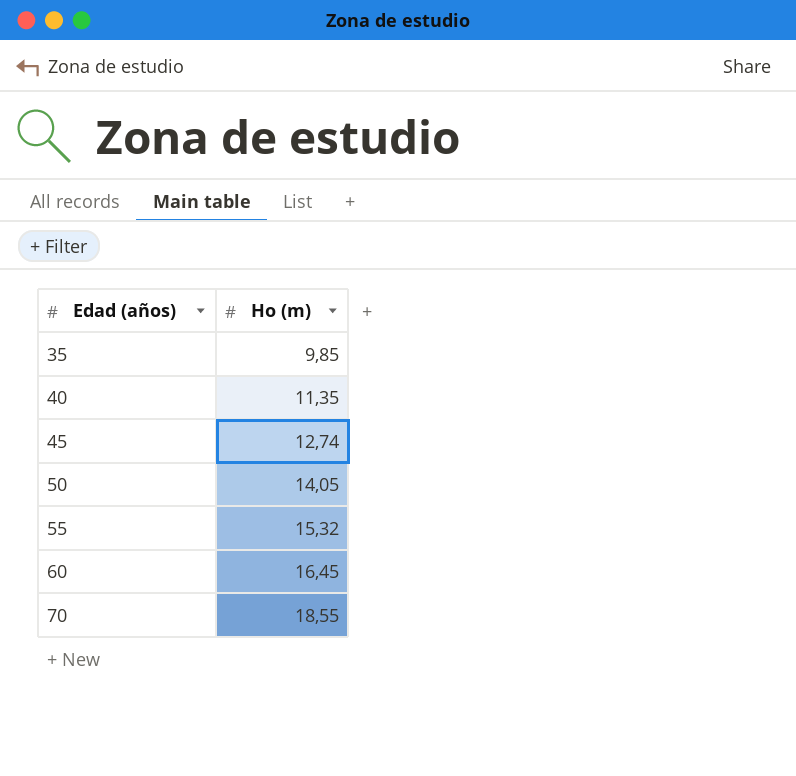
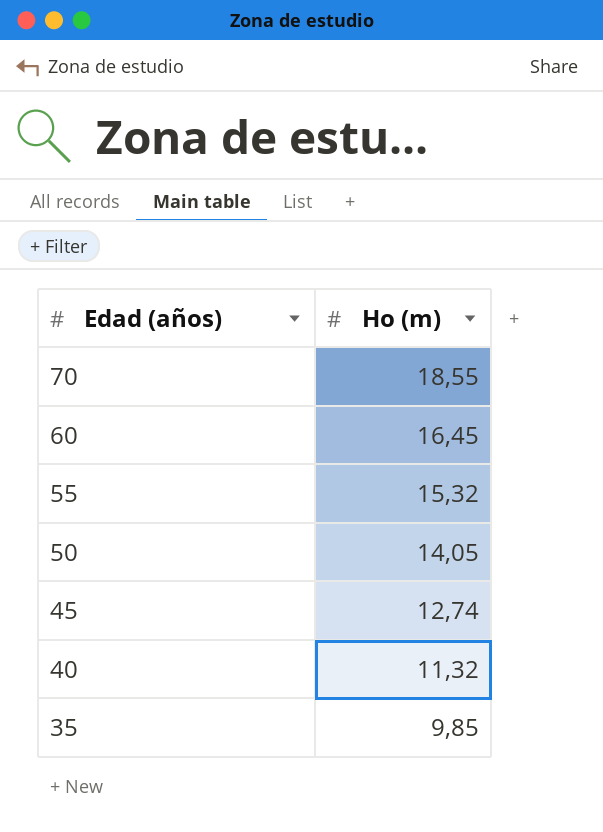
row order: Edad (años) ascending -> Edad (años) descending
40 | Ho (m): 11,35 -> 11,32

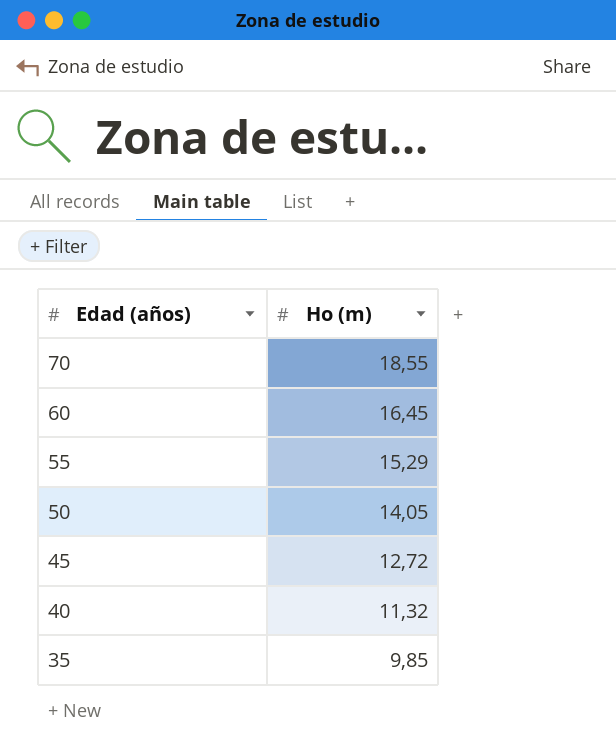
55 | Ho (m): 15,32 -> 15,29
45 | Ho (m): 12,74 -> 12,72

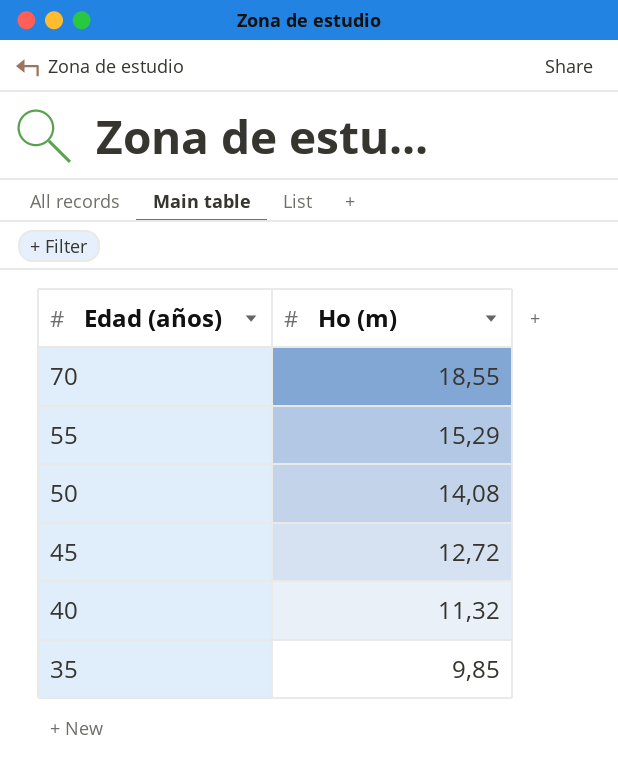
row 60: 16,45 -> none
50 | Ho (m): 14,05 -> 14,08

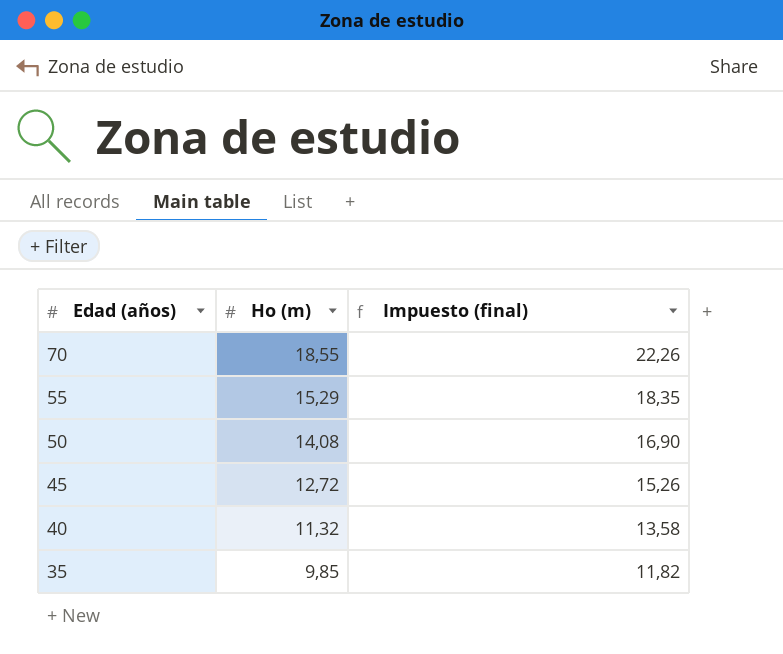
column Impuesto (final) | formula: none -> [Ho (m)] * 1,2

